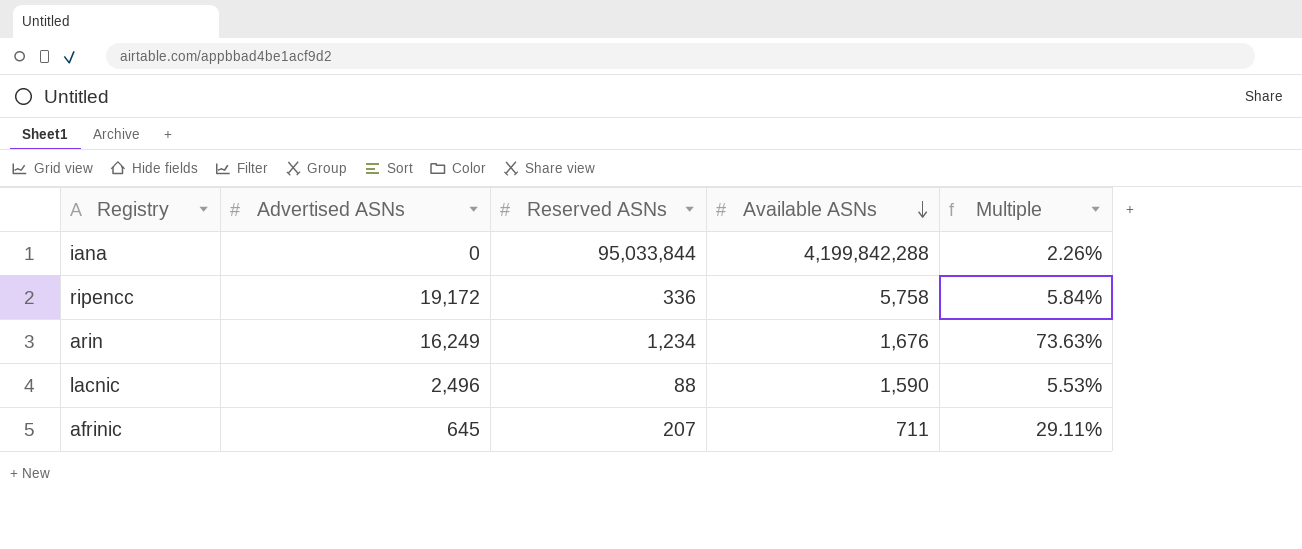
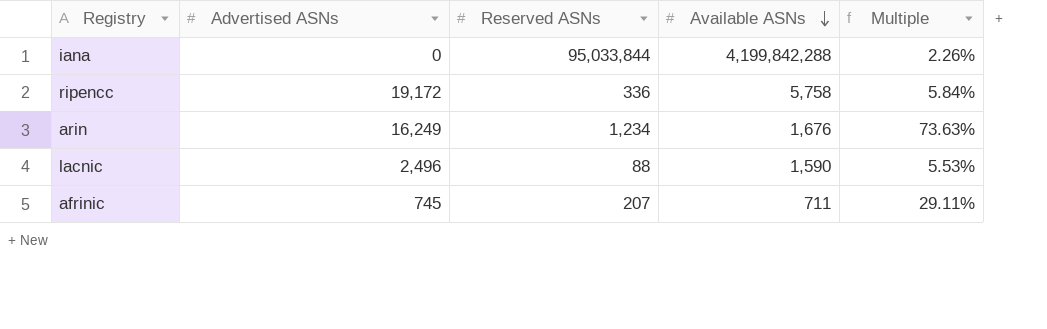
afrinic | Advertised ASNs: 645 -> 745

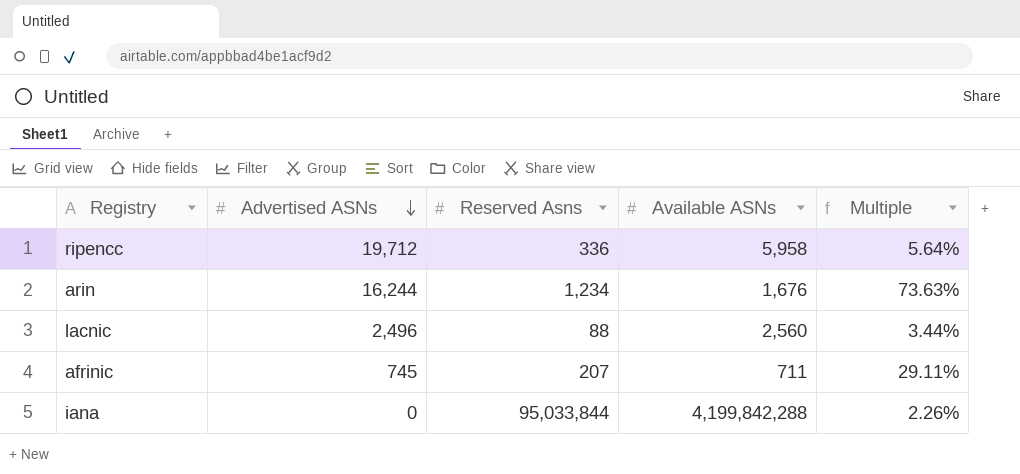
row order: Available ASNs descending -> Advertised ASNs descending
column name: Reserved ASNs -> Reserved Asns
ripencc | Advertised ASNs: 19,172 -> 19,712
ripencc | Available ASNs: 5,758 -> 5,958
ripencc | Multiple: 5.84% -> 5.64%
arin | Advertised ASNs: 16,249 -> 16,244
lacnic | Available ASNs: 1,590 -> 2,560
lacnic | Multiple: 5.53% -> 3.44%

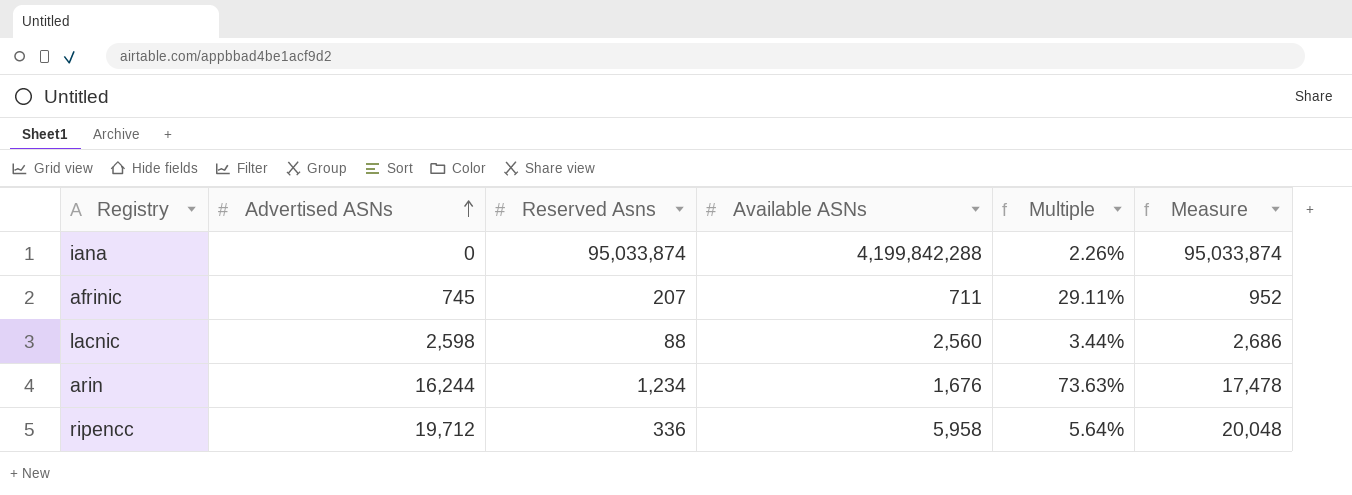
row order: Advertised ASNs descending -> Advertised ASNs ascending
column Measure | formula: none -> [Advertised ASNs] + [Reserved Asns]
iana | Reserved Asns: 95,033,844 -> 95,033,874
lacnic | Advertised ASNs: 2,496 -> 2,598

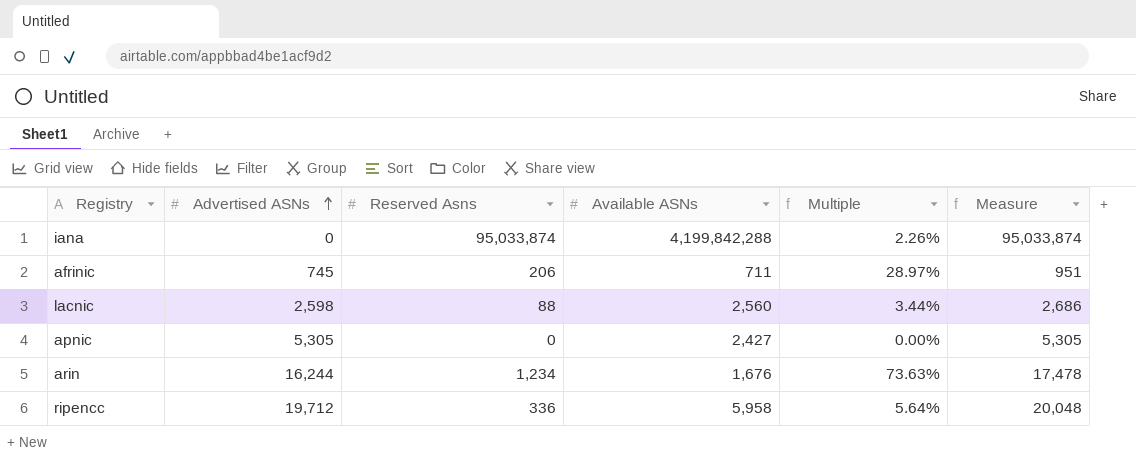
afrinic | Reserved Asns: 207 -> 206
afrinic | Multiple: 29.11% -> 28.97%
afrinic | Measure: 952 -> 951
row apnic: none -> 5,305 | 0 | 2,427 | 0.00% | 5,305

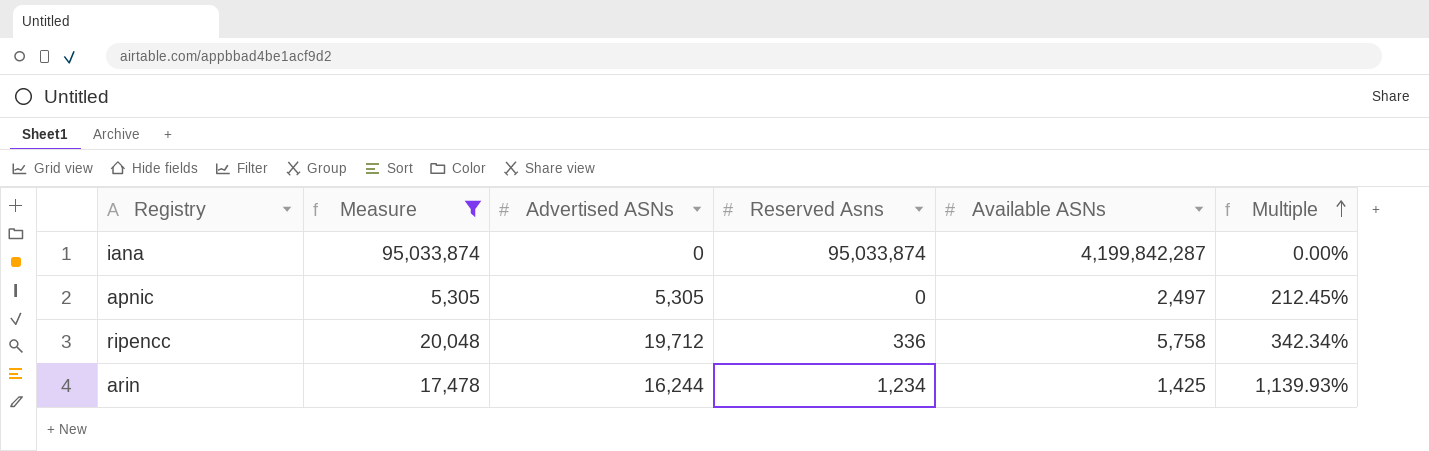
filter: none -> Measure >= 5,305
row order: Advertised ASNs ascending -> Multiple ascending
column Measure | position: 6 -> 2
column Multiple | formula: [Reserved Asns] / [Available ASNs] -> [Advertised ASNs] / [Available ASNs]
iana | Available ASNs: 4,199,842,288 -> 4,199,842,287
apnic | Available ASNs: 2,427 -> 2,497
ripencc | Available ASNs: 5,958 -> 5,758
arin | Available ASNs: 1,676 -> 1,425

